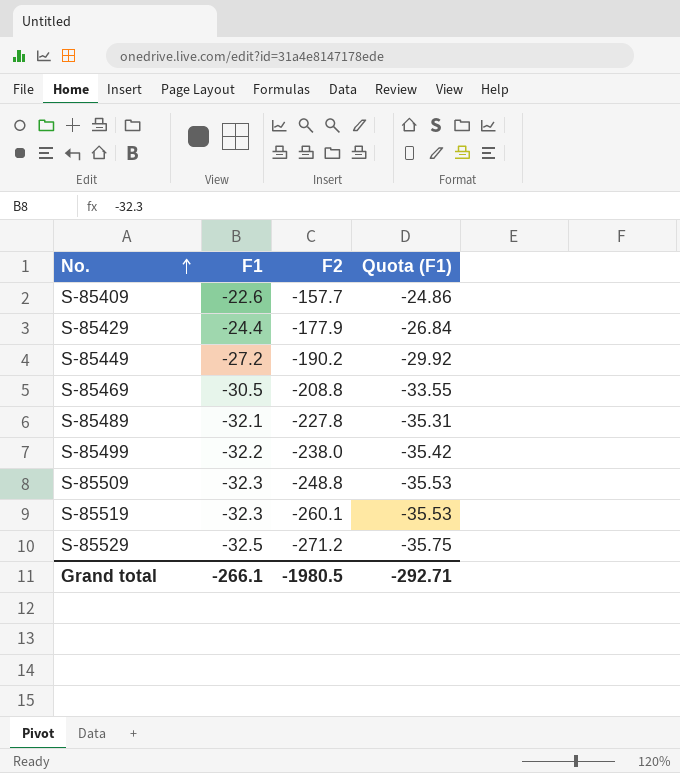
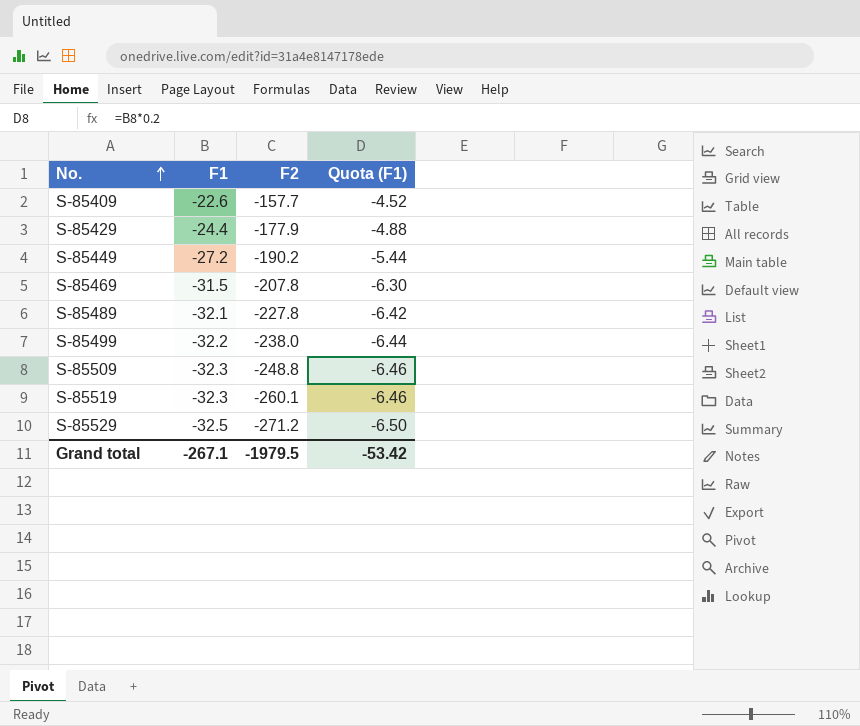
column Quota (F1) | formula: [F1] * 1.1 -> [F1] * 0.2
S-85469 | F1: -30.5 -> -31.5
S-85469 | F2: -208.8 -> -207.8
Grand total | F1: -266.1 -> -267.1
Grand total | F2: -1980.5 -> -1979.5
Grand total | Quota (F1): -292.71 -> -53.42

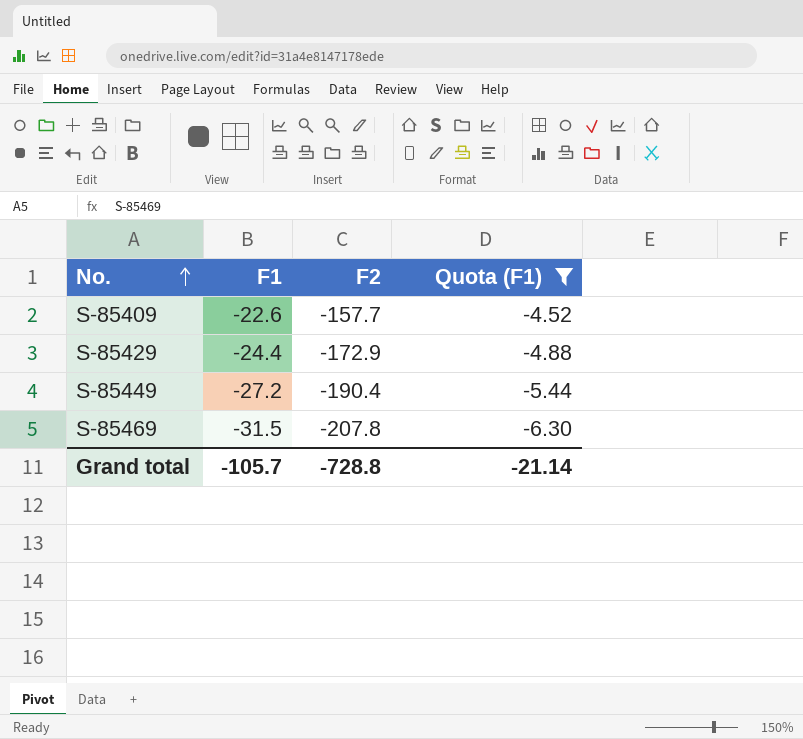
filter: none -> Quota (F1) >= -6.30
S-85429 | F2: -177.9 -> -172.9
S-85449 | F2: -190.2 -> -190.4
Grand total | F1: -267.1 -> -105.7
Grand total | F2: -1979.5 -> -728.8
Grand total | Quota (F1): -53.42 -> -21.14

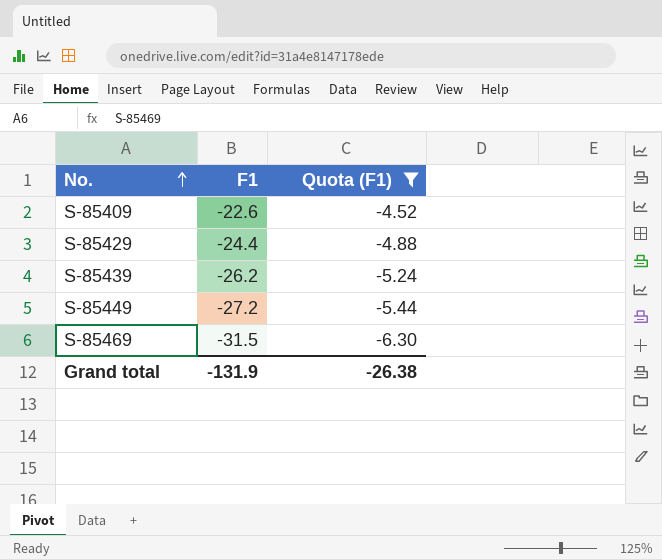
column F2 | position: 3 -> none
row S-85439: none -> -26.2 | -5.24
Grand total | F1: -105.7 -> -131.9
Grand total | Quota (F1): -21.14 -> -26.38

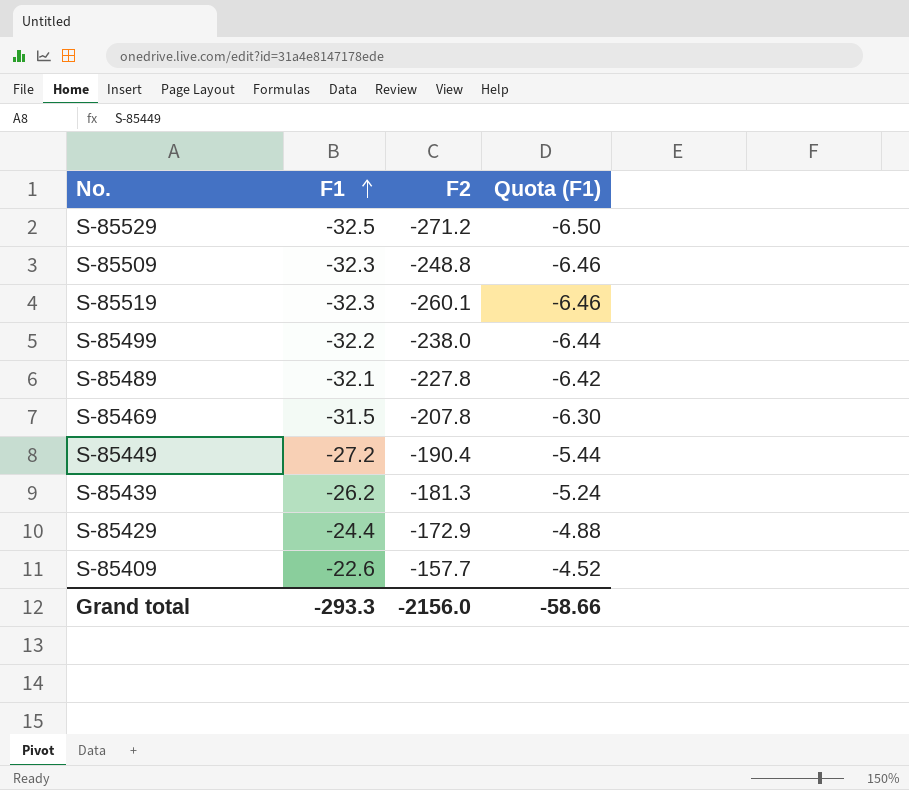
filter: Quota (F1) >= -6.30 -> none
row order: No. ascending -> F1 ascending
column F2 | position: none -> 3
Grand total | F1: -131.9 -> -293.3
Grand total | Quota (F1): -26.38 -> -58.66

